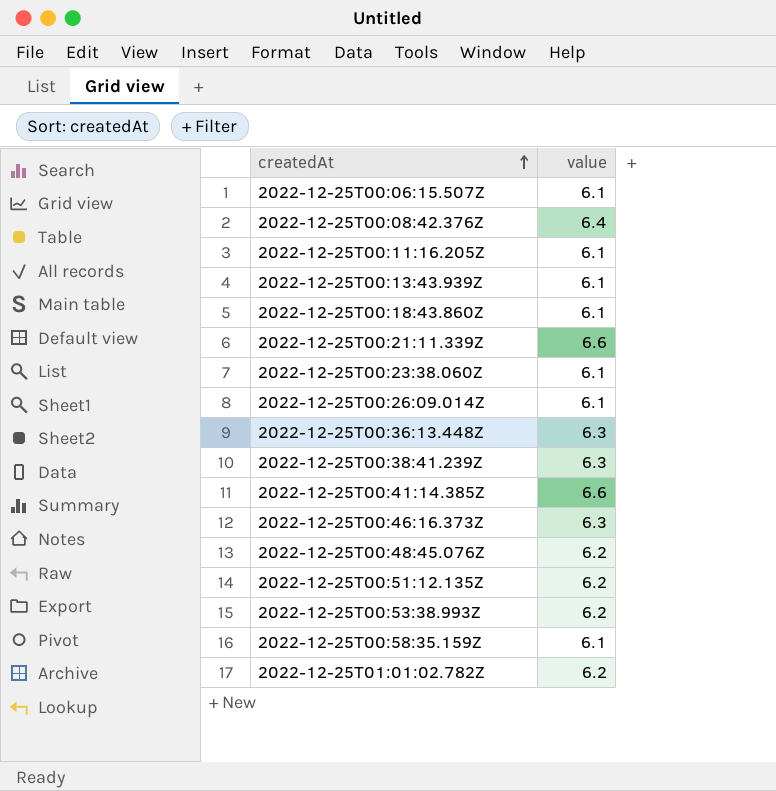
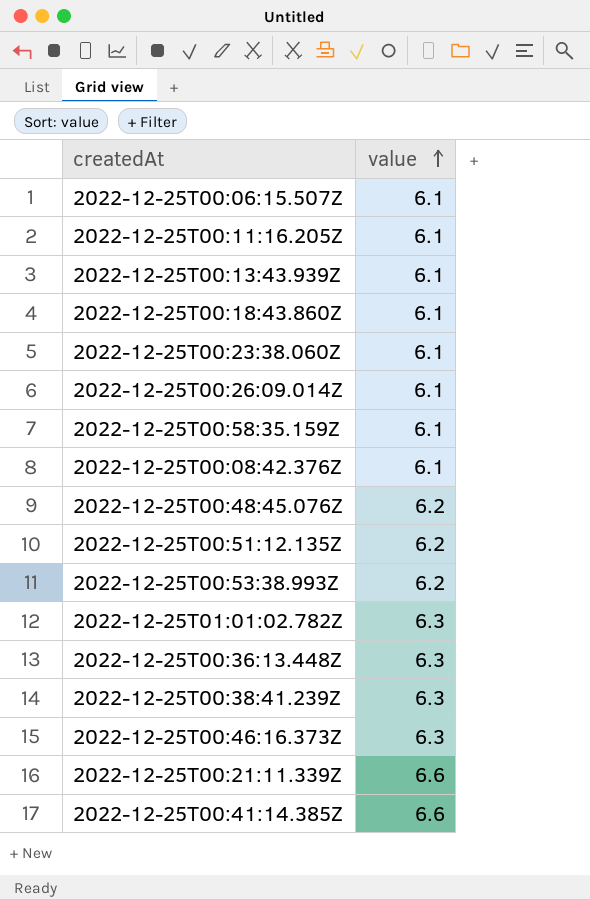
row order: createdAt ascending -> value ascending
2022-12-25T00:08:42.376Z | value: 6.4 -> 6.1
2022-12-25T01:01:02.782Z | value: 6.2 -> 6.3

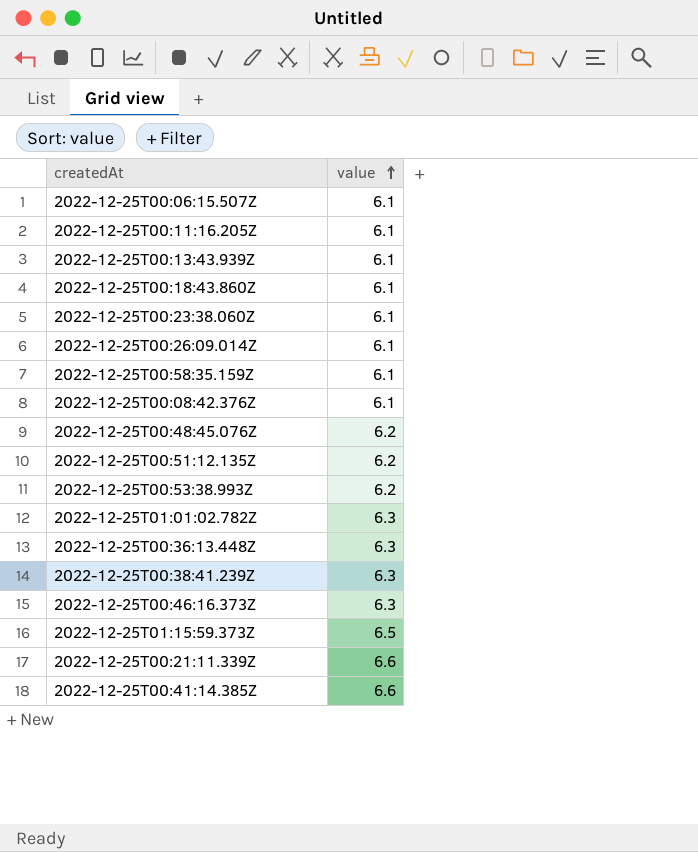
row 2022-12-25T01:15:59.373Z: none -> 6.5

